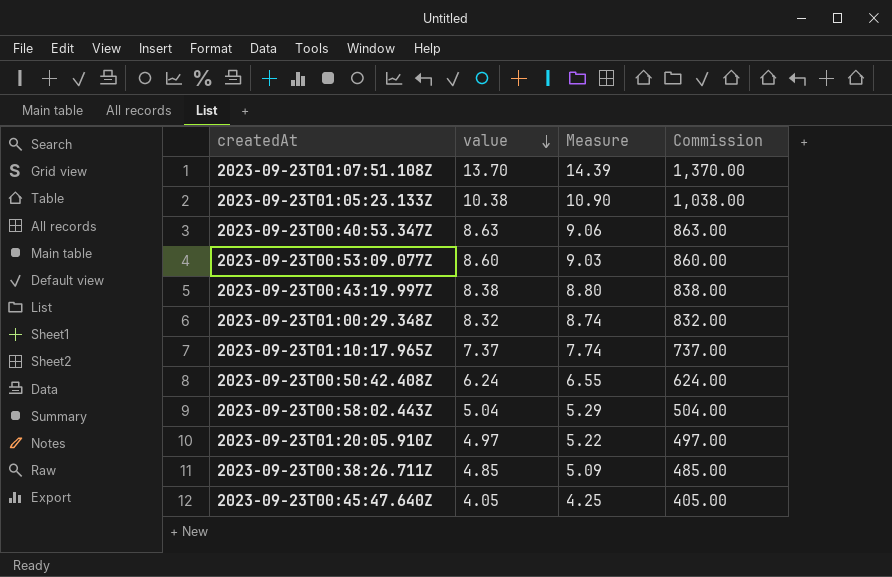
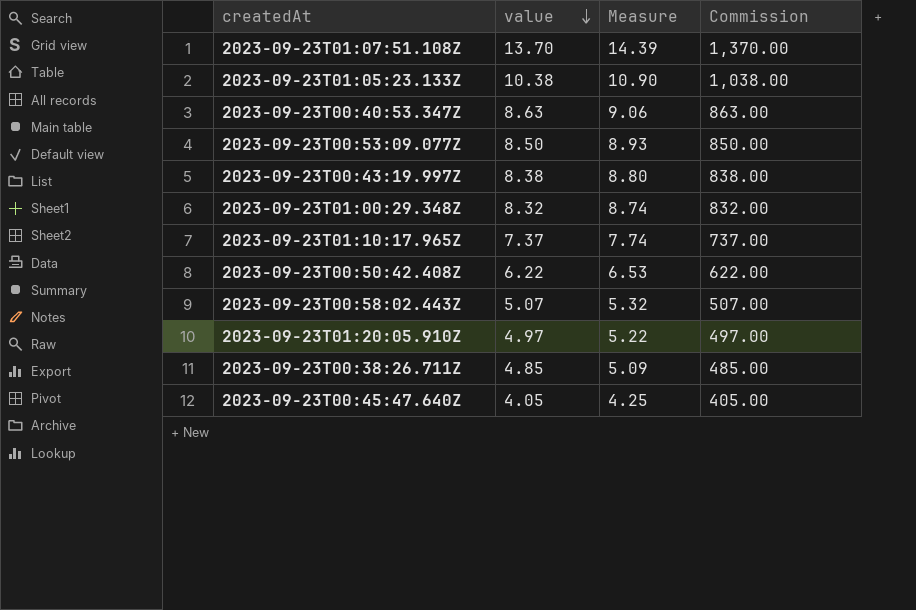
2023-09-23T00:53:09.077Z | value: 8.60 -> 8.50
2023-09-23T00:53:09.077Z | Measure: 9.03 -> 8.93
2023-09-23T00:53:09.077Z | Commission: 860.00 -> 850.00
2023-09-23T00:50:42.408Z | value: 6.24 -> 6.22
2023-09-23T00:50:42.408Z | Measure: 6.55 -> 6.53
2023-09-23T00:50:42.408Z | Commission: 624.00 -> 622.00
2023-09-23T00:58:02.443Z | value: 5.04 -> 5.07
2023-09-23T00:58:02.443Z | Measure: 5.29 -> 5.32
2023-09-23T00:58:02.443Z | Commission: 504.00 -> 507.00

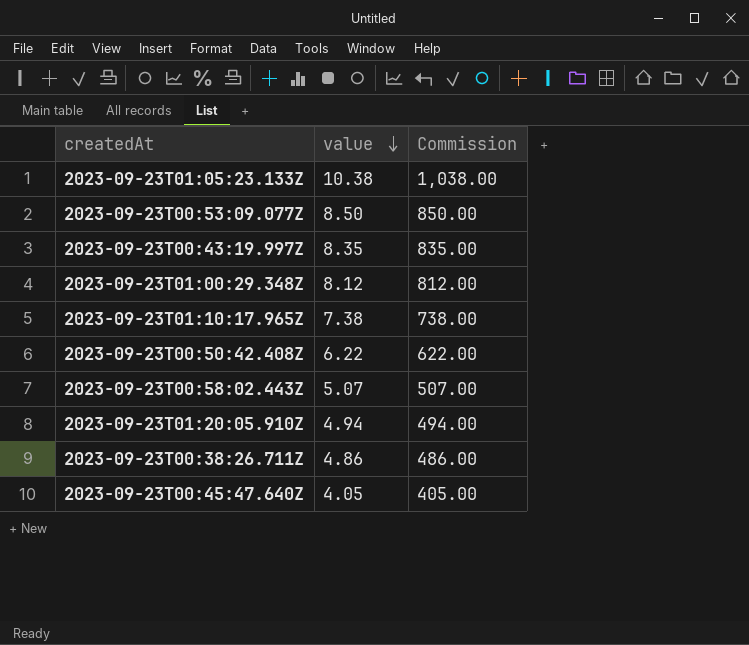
column Measure | formula: [value] * 1.05 -> none
row 2023-09-23T01:07:51.108Z: 13.70 | 14.39 | 1,370.00 -> none
row 2023-09-23T00:40:53.347Z: 8.63 | 9.06 | 863.00 -> none
2023-09-23T00:43:19.997Z | value: 8.38 -> 8.35
2023-09-23T00:43:19.997Z | Commission: 838.00 -> 835.00
2023-09-23T01:00:29.348Z | value: 8.32 -> 8.12
2023-09-23T01:00:29.348Z | Commission: 832.00 -> 812.00
2023-09-23T01:10:17.965Z | value: 7.37 -> 7.38
2023-09-23T01:10:17.965Z | Commission: 737.00 -> 738.00
2023-09-23T01:20:05.910Z | value: 4.97 -> 4.94
2023-09-23T01:20:05.910Z | Commission: 497.00 -> 494.00
2023-09-23T00:38:26.711Z | value: 4.85 -> 4.86
2023-09-23T00:38:26.711Z | Commission: 485.00 -> 486.00

